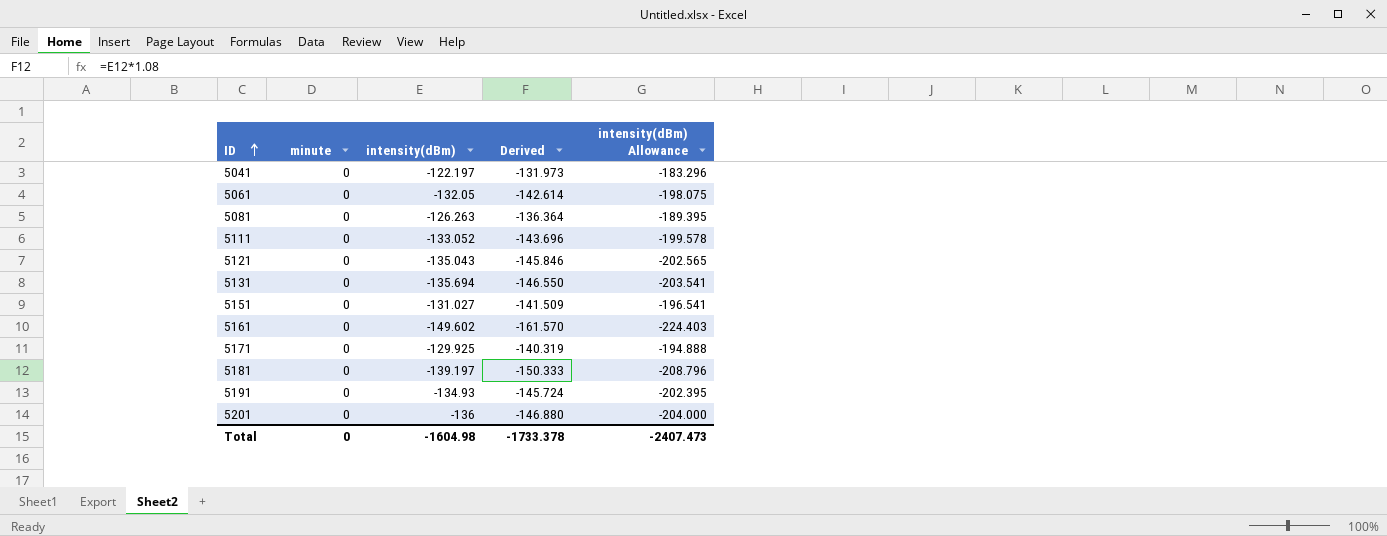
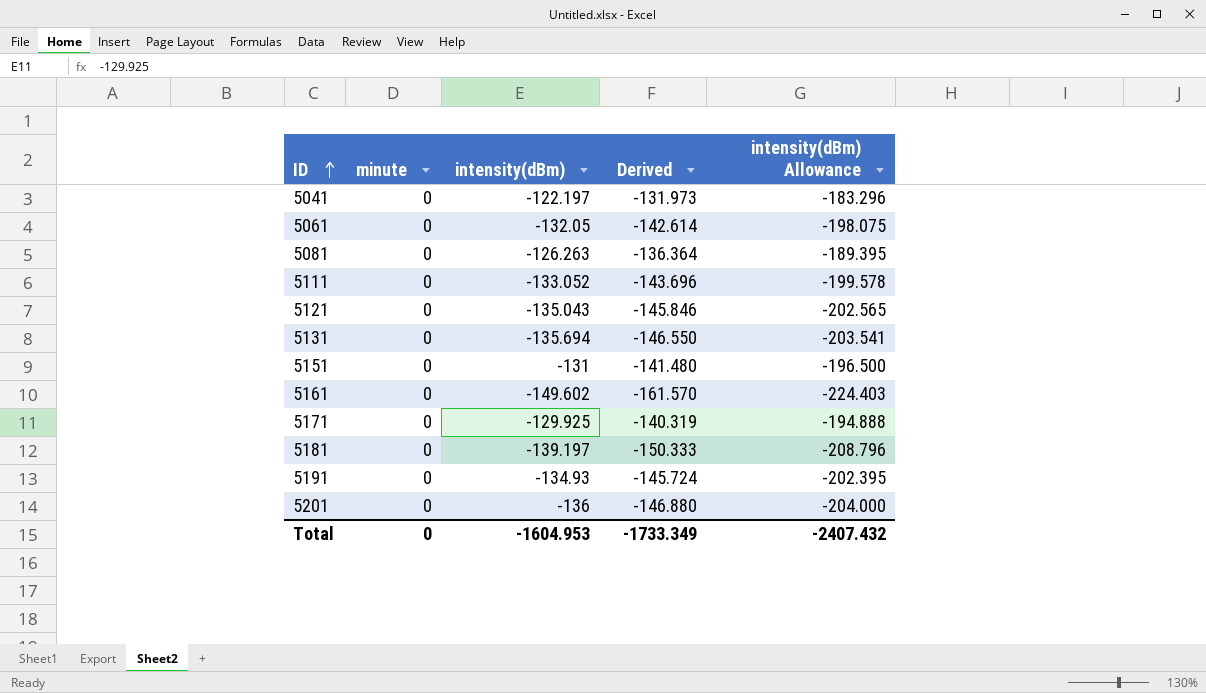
5151 | intensity(dBm): -131.027 -> -131
5151 | Derived: -141.509 -> -141.480
5151 | intensity(dBm) Allowance: -196.541 -> -196.500
Total | intensity(dBm): -1604.98 -> -1604.953
Total | Derived: -1733.378 -> -1733.349
Total | intensity(dBm) Allowance: -2407.473 -> -2407.432

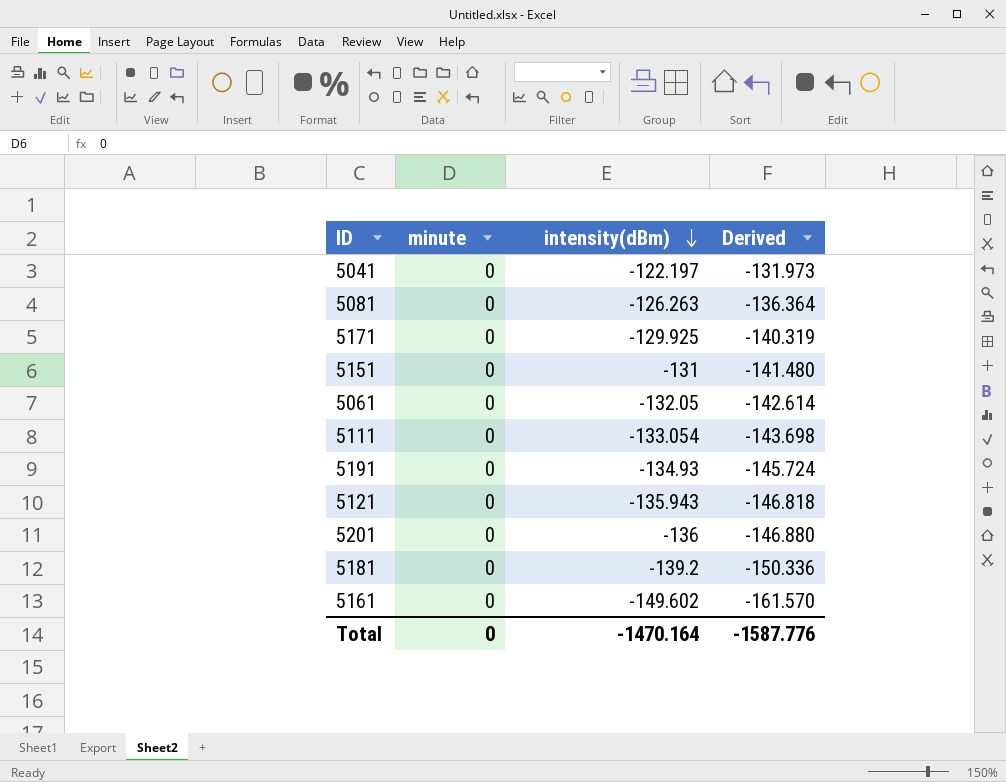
row order: ID ascending -> intensity(dBm) descending
column intensity(dBm) Allowance | formula: [intensity(dBm)] * 1.5 -> none
row 5131: 0 | -135.694 | -146.550 | -203.541 -> none
5111 | intensity(dBm): -133.052 -> -133.054
5111 | Derived: -143.696 -> -143.698
5121 | intensity(dBm): -135.043 -> -135.943
5121 | Derived: -145.846 -> -146.818
5181 | intensity(dBm): -139.197 -> -139.2
5181 | Derived: -150.333 -> -150.336
Total | intensity(dBm): -1604.953 -> -1470.164
Total | Derived: -1733.349 -> -1587.776

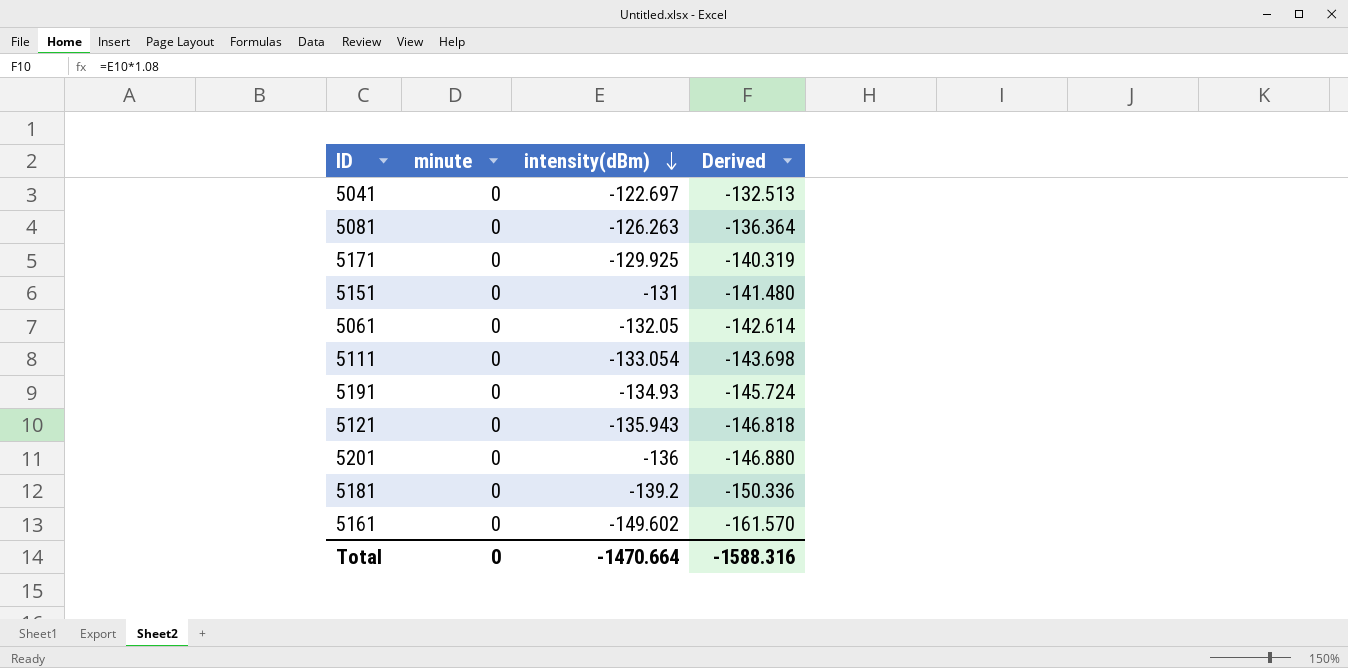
5041 | intensity(dBm): -122.197 -> -122.697
5041 | Derived: -131.973 -> -132.513
Total | intensity(dBm): -1470.164 -> -1470.664
Total | Derived: -1587.776 -> -1588.316

